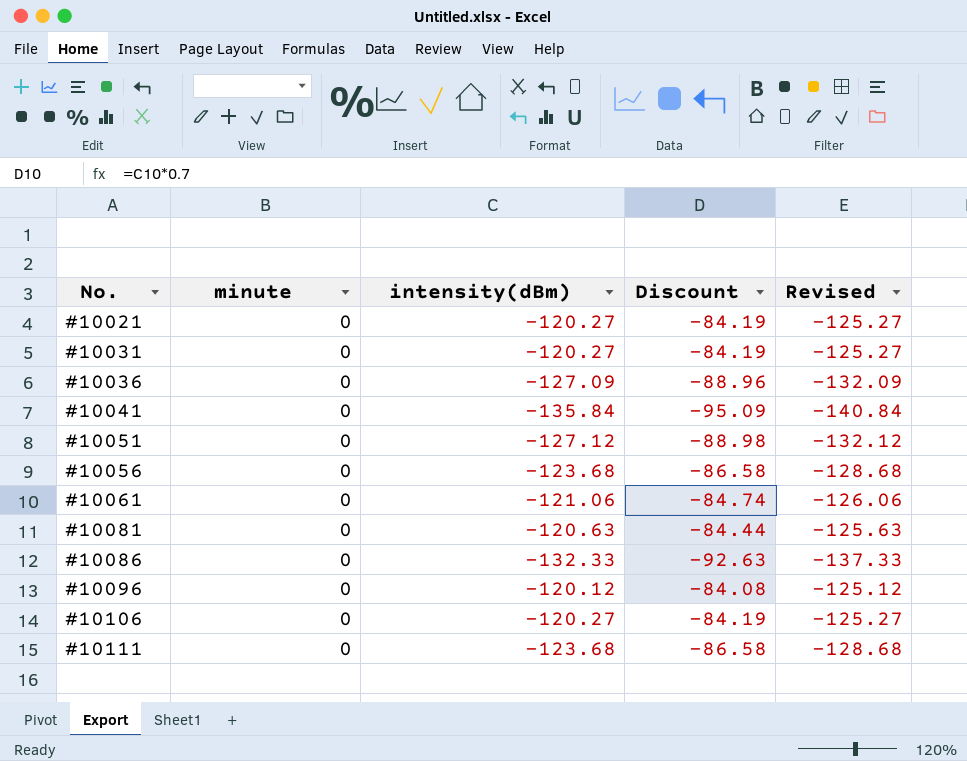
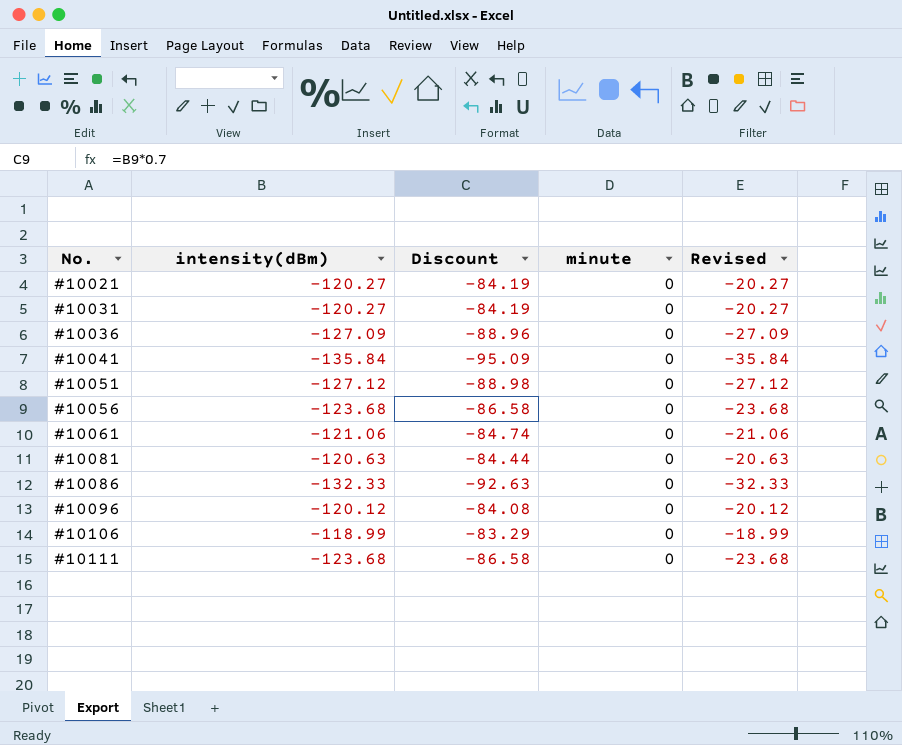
column minute | position: 2 -> 4
column Revised | formula: [intensity(dBm)] - 5 -> [intensity(dBm)] + 100
#10106 | intensity(dBm): -120.27 -> -118.99
#10106 | Discount: -84.19 -> -83.29

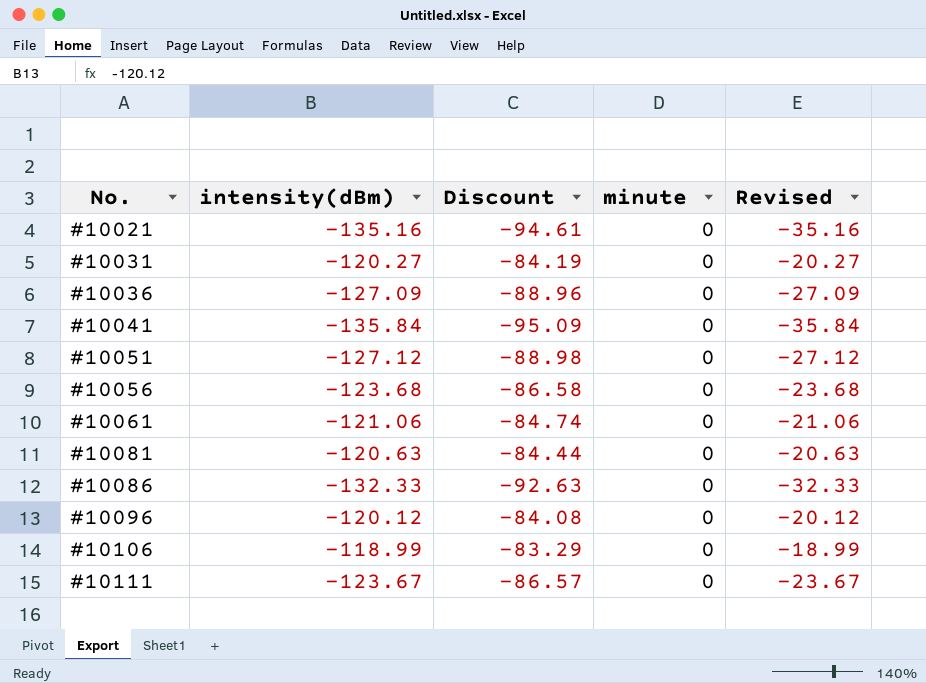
#10021 | intensity(dBm): -120.27 -> -135.16
#10021 | Discount: -84.19 -> -94.61
#10021 | Revised: -20.27 -> -35.16
#10111 | intensity(dBm): -123.68 -> -123.67
#10111 | Discount: -86.58 -> -86.57
#10111 | Revised: -23.68 -> -23.67

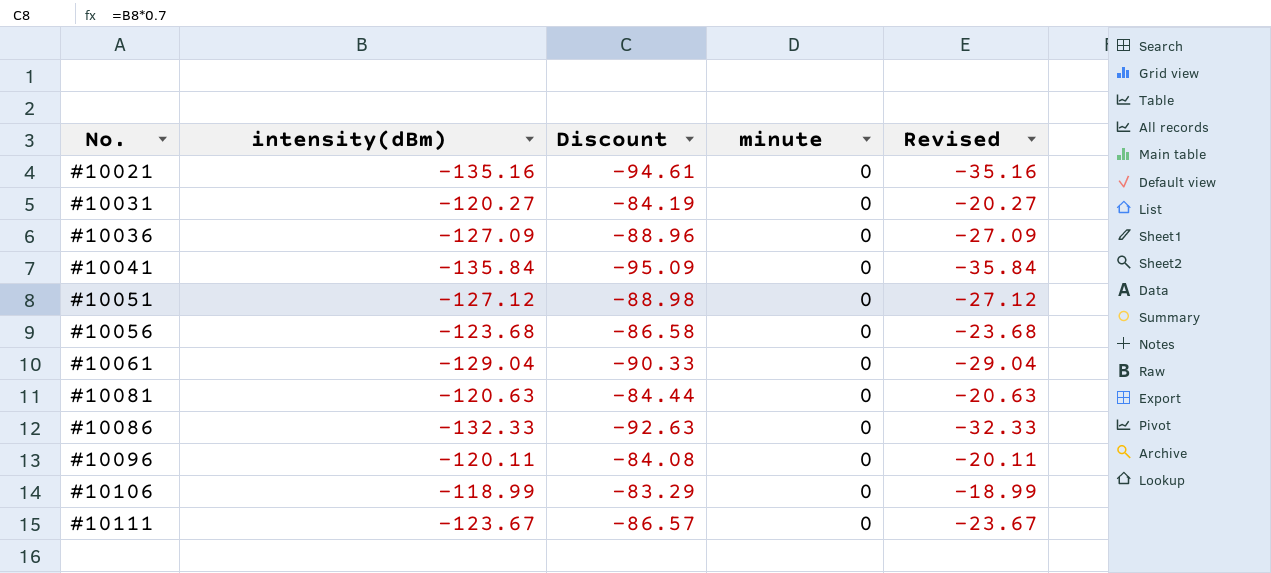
#10061 | intensity(dBm): -121.06 -> -129.04
#10061 | Discount: -84.74 -> -90.33
#10061 | Revised: -21.06 -> -29.04
#10096 | intensity(dBm): -120.12 -> -120.11
#10096 | Revised: -20.12 -> -20.11

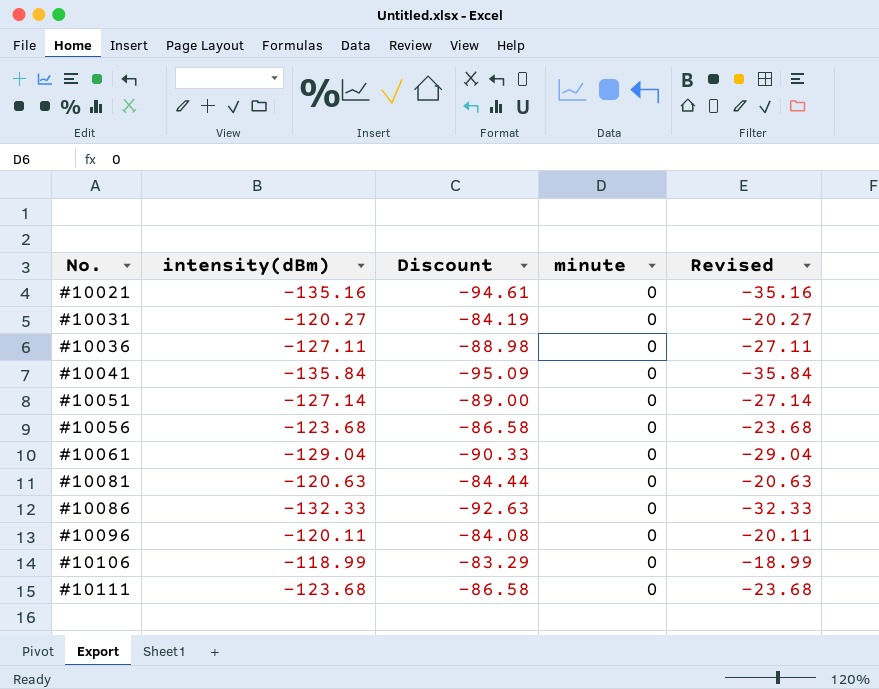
#10036 | intensity(dBm): -127.09 -> -127.11
#10036 | Discount: -88.96 -> -88.98
#10036 | Revised: -27.09 -> -27.11
#10051 | intensity(dBm): -127.12 -> -127.14
#10051 | Discount: -88.98 -> -89.00
#10051 | Revised: -27.12 -> -27.14
#10111 | intensity(dBm): -123.67 -> -123.68
#10111 | Discount: -86.57 -> -86.58
#10111 | Revised: -23.67 -> -23.68

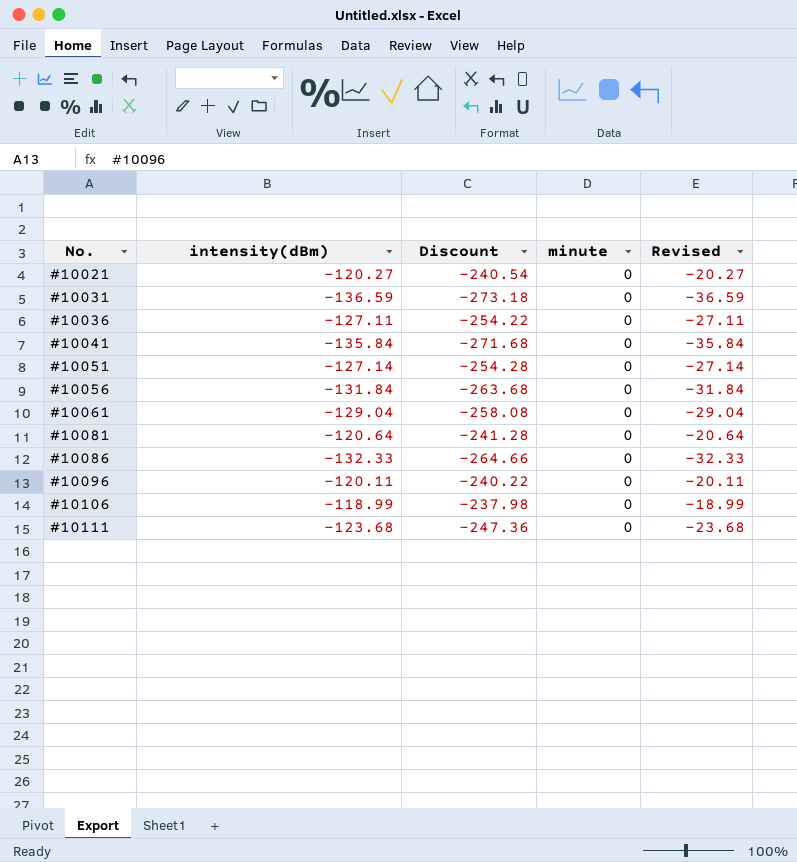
column Discount | formula: [intensity(dBm)] * 0.7 -> [intensity(dBm)] * 2
#10021 | intensity(dBm): -135.16 -> -120.27
#10021 | Revised: -35.16 -> -20.27
#10031 | intensity(dBm): -120.27 -> -136.59
#10031 | Revised: -20.27 -> -36.59
#10056 | intensity(dBm): -123.68 -> -131.84
#10056 | Revised: -23.68 -> -31.84
#10081 | intensity(dBm): -120.63 -> -120.64
#10081 | Revised: -20.63 -> -20.64

